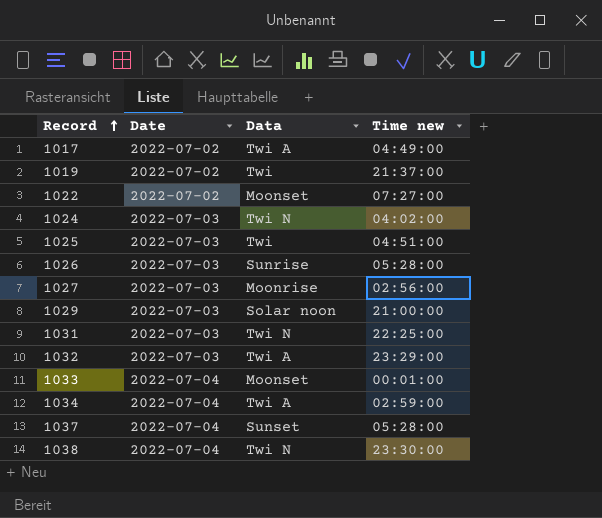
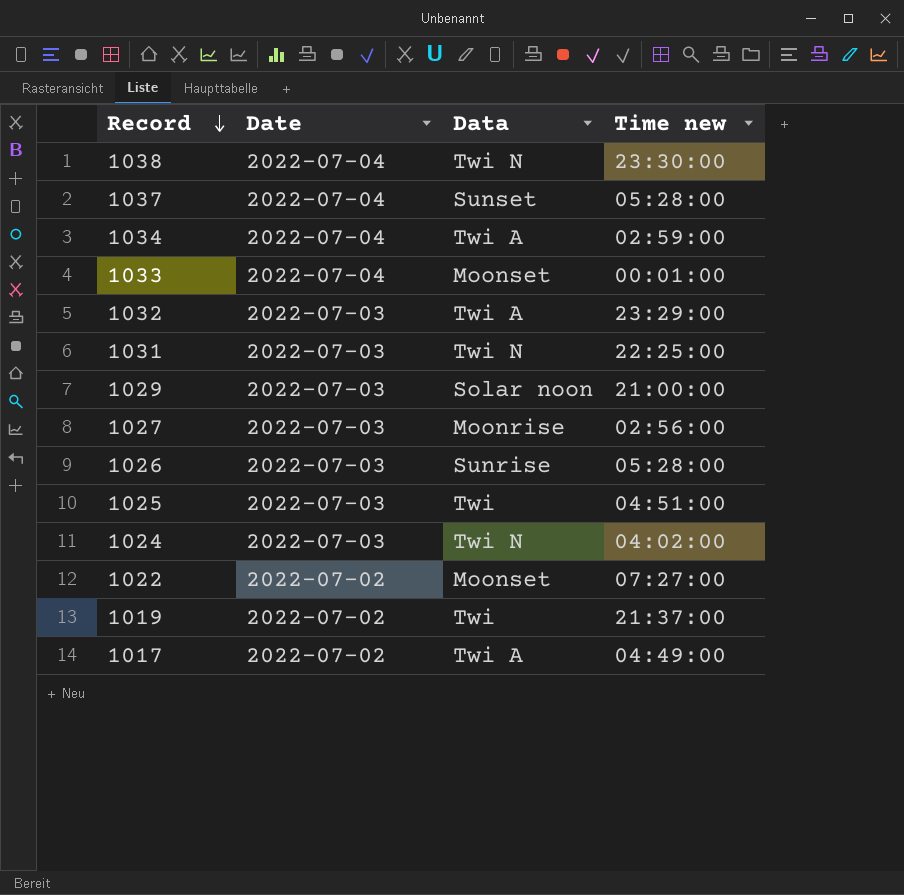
row order: Record ascending -> Record descending

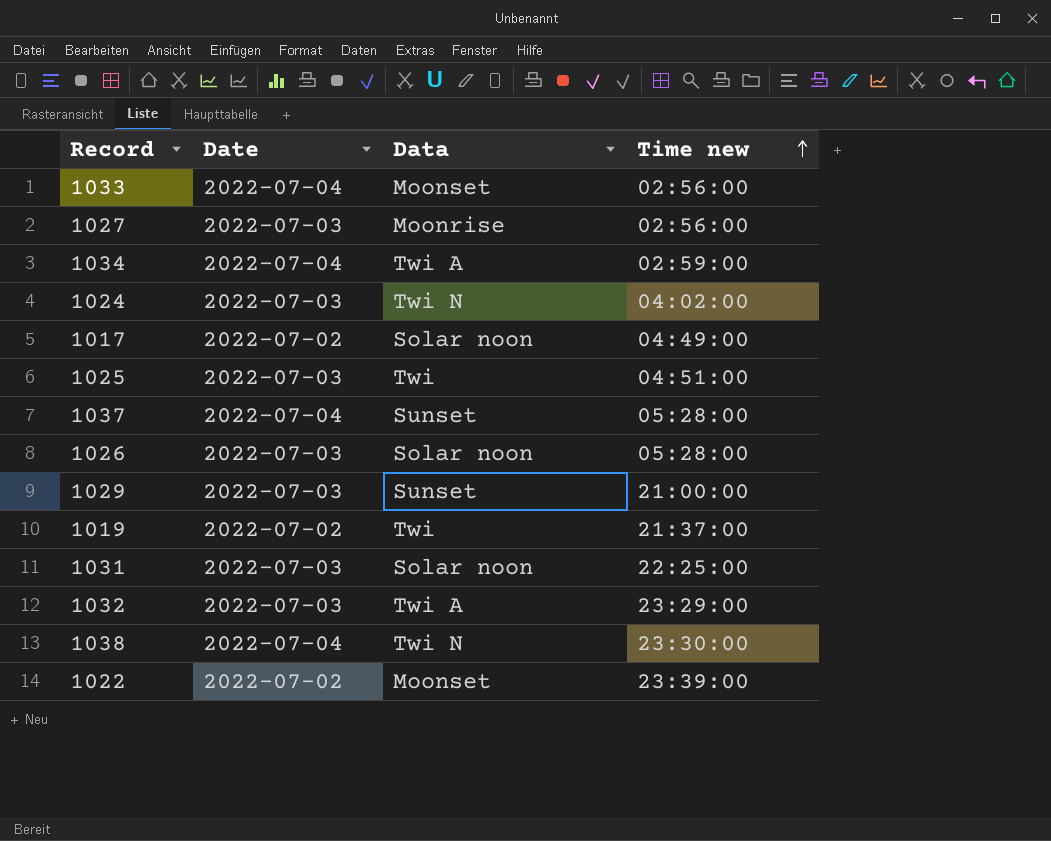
row order: Record descending -> Time new ascending
1033 | Time new: 00:01:00 -> 02:56:00
1017 | Data: Twi A -> Solar noon
1026 | Data: Sunrise -> Solar noon
1029 | Data: Solar noon -> Sunset
1031 | Data: Twi N -> Solar noon
1022 | Time new: 07:27:00 -> 23:39:00

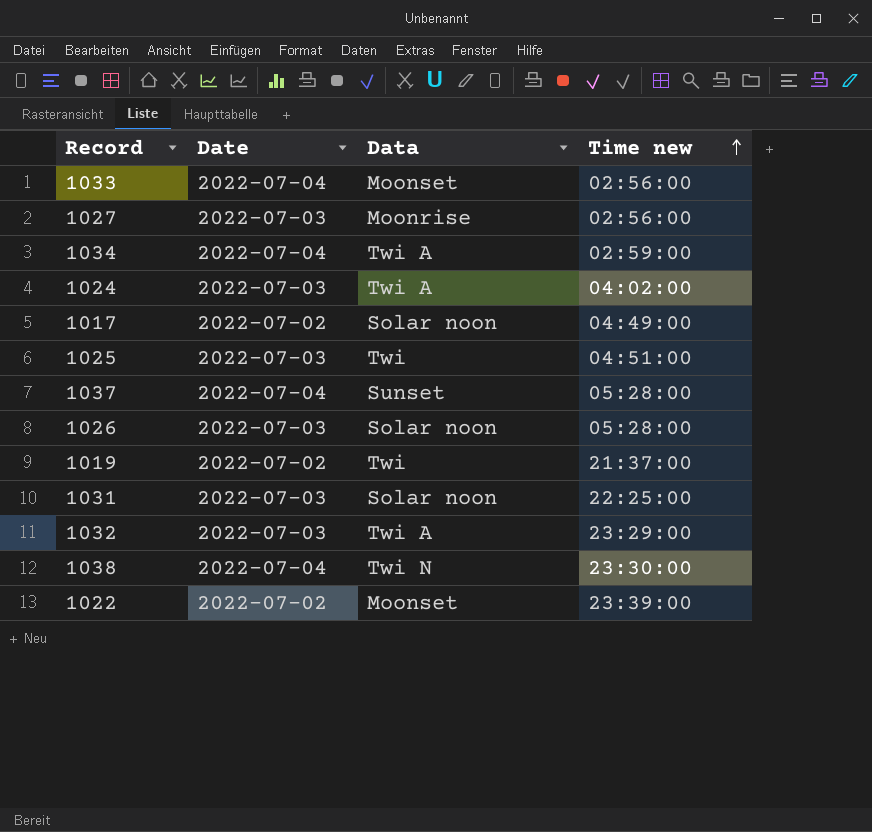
row 1029: 2022-07-03 | Sunset | 21:00:00 -> none
1024 | Data: Twi N -> Twi A

